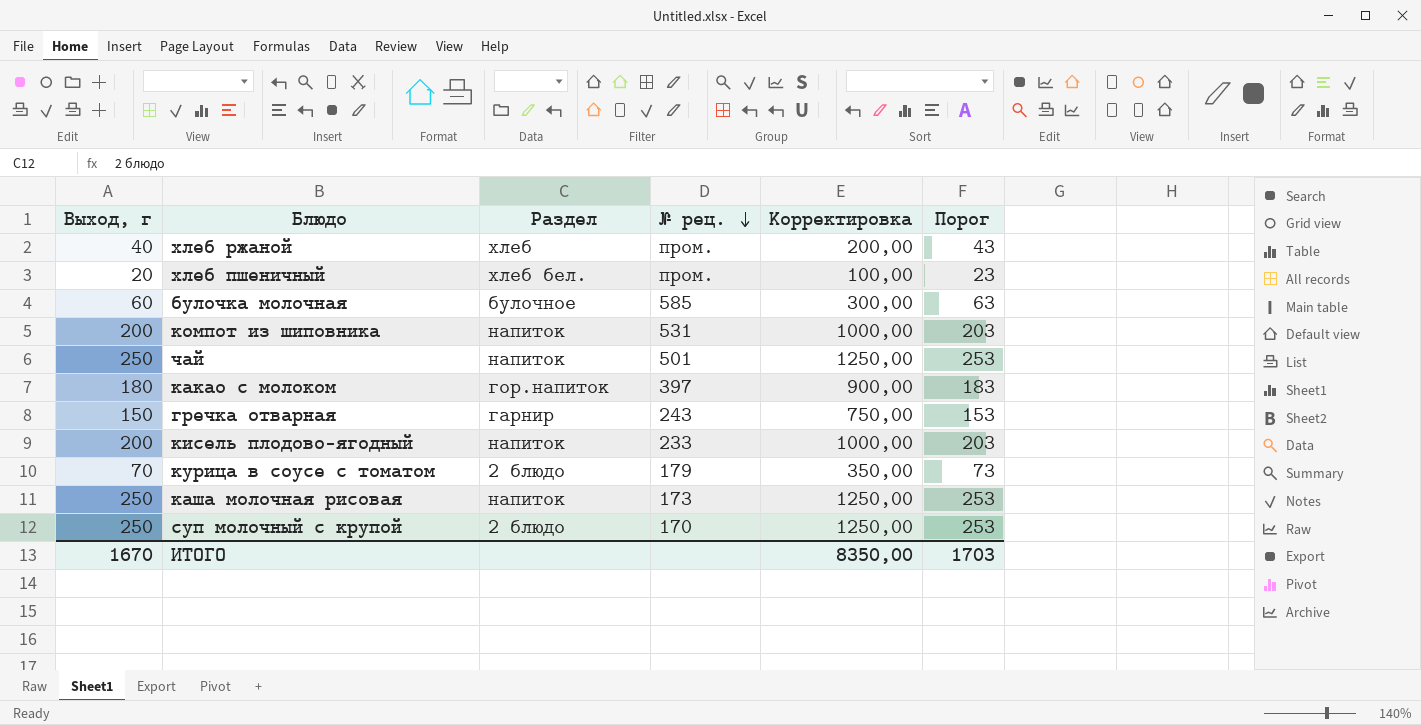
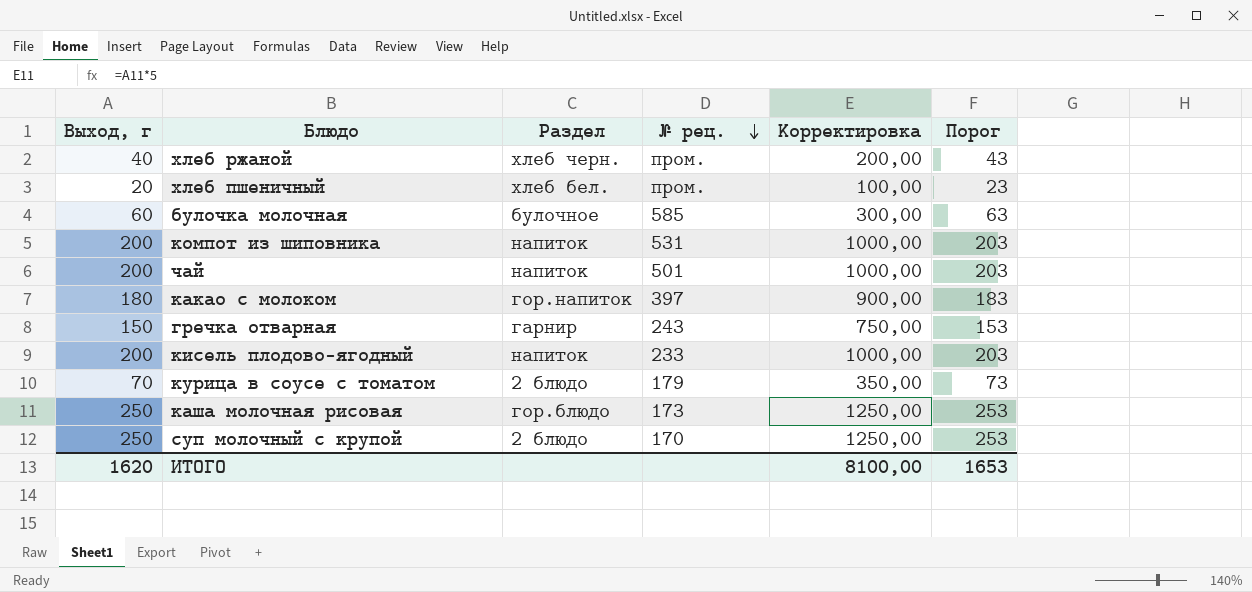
хлеб ржаной | Раздел: хлеб -> хлеб черн.
чай | Выход, г: 250 -> 200
чай | Корректировка: 1250,00 -> 1000,00
чай | Порог: 253 -> 203
каша молочная рисовая | Раздел: напиток -> гор.блюдо
ИТОГО | Выход, г: 1670 -> 1620
ИТОГО | Корректировка: 8350,00 -> 8100,00
ИТОГО | Порог: 1703 -> 1653

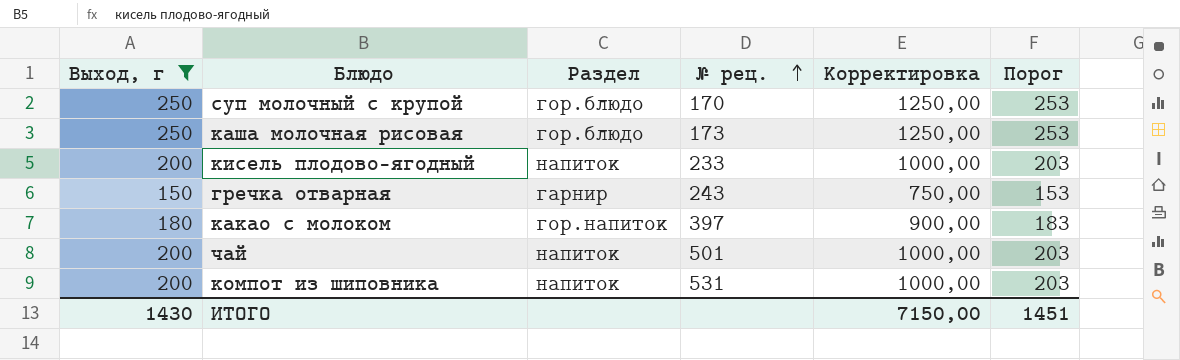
filter: none -> Выход, г >= 150
row order: № рец. descending -> № рец. ascending
суп молочный с крупой | Раздел: 2 блюдо -> гор.блюдо
ИТОГО | Выход, г: 1620 -> 1430
ИТОГО | Корректировка: 8100,00 -> 7150,00
ИТОГО | Порог: 1653 -> 1451

